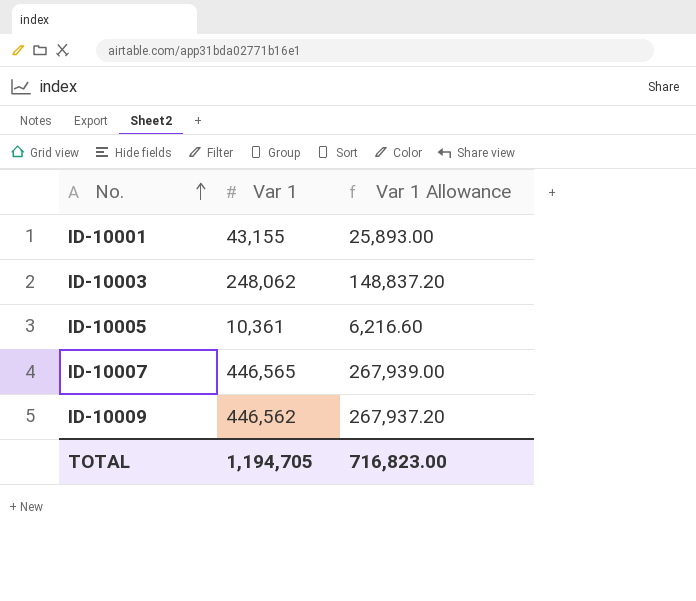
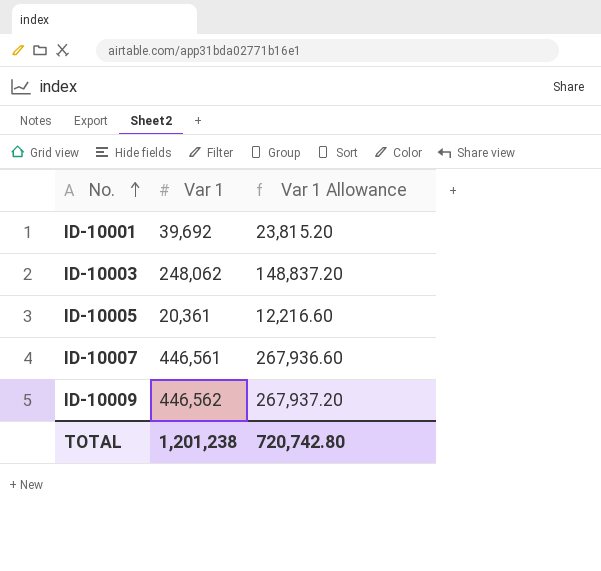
ID-10001 | Var 1: 43,155 -> 39,692
ID-10001 | Var 1 Allowance: 25,893.00 -> 23,815.20
ID-10005 | Var 1: 10,361 -> 20,361
ID-10005 | Var 1 Allowance: 6,216.60 -> 12,216.60
ID-10007 | Var 1: 446,565 -> 446,561
ID-10007 | Var 1 Allowance: 267,939.00 -> 267,936.60
TOTAL | Var 1: 1,194,705 -> 1,201,238
TOTAL | Var 1 Allowance: 716,823.00 -> 720,742.80

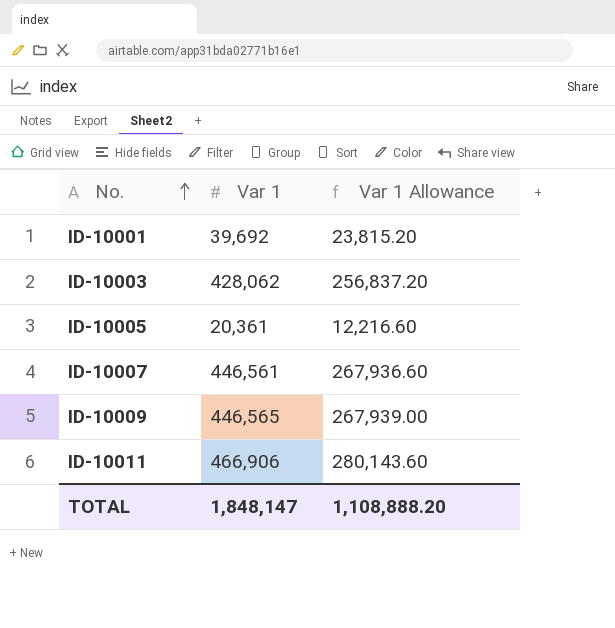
ID-10003 | Var 1: 248,062 -> 428,062
ID-10003 | Var 1 Allowance: 148,837.20 -> 256,837.20
ID-10009 | Var 1: 446,562 -> 446,565
ID-10009 | Var 1 Allowance: 267,937.20 -> 267,939.00
row ID-10011: none -> 466,906 | 280,143.60
TOTAL | Var 1: 1,201,238 -> 1,848,147
TOTAL | Var 1 Allowance: 720,742.80 -> 1,108,888.20

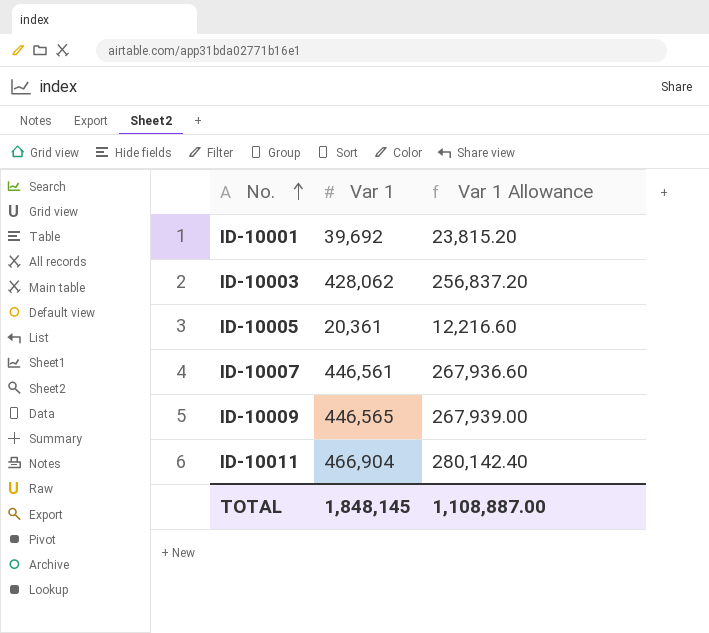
ID-10011 | Var 1: 466,906 -> 466,904
ID-10011 | Var 1 Allowance: 280,143.60 -> 280,142.40
TOTAL | Var 1: 1,848,147 -> 1,848,145
TOTAL | Var 1 Allowance: 1,108,888.20 -> 1,108,887.00

